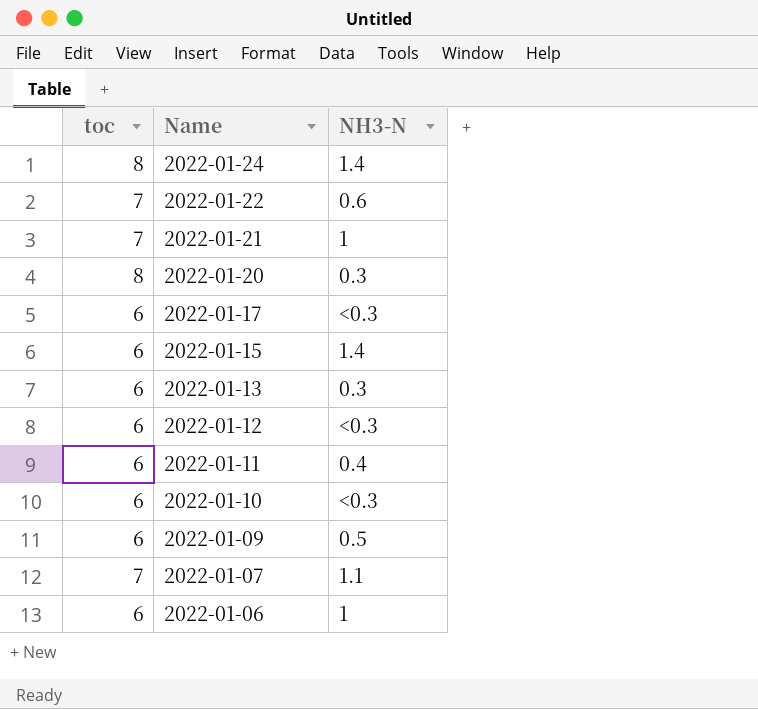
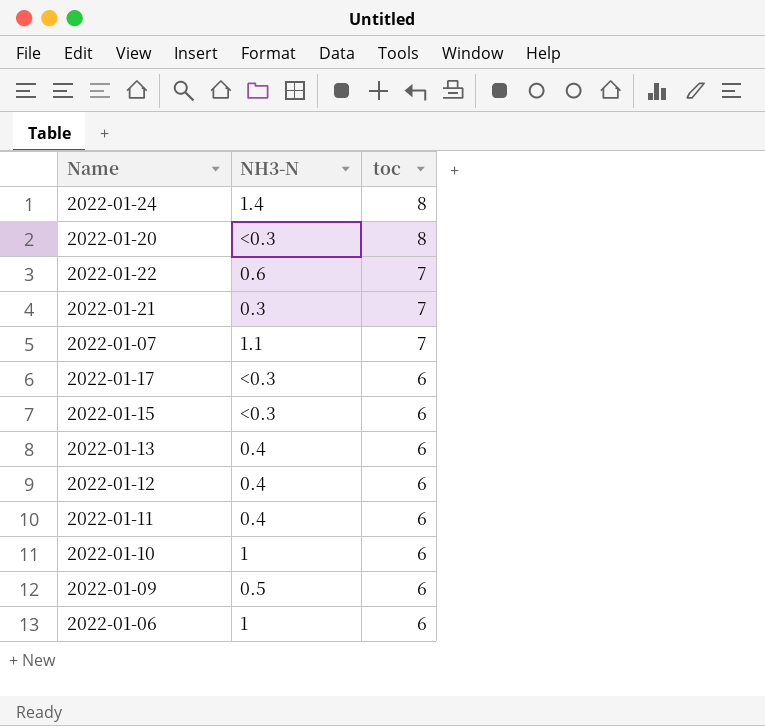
row order: Name descending -> toc descending
column toc | position: 1 -> 3
2022-01-20 | NH3-N: 0.3 -> <0.3
2022-01-21 | NH3-N: 1 -> 0.3
2022-01-15 | NH3-N: 1.4 -> <0.3
2022-01-13 | NH3-N: 0.3 -> 0.4
2022-01-12 | NH3-N: <0.3 -> 0.4
2022-01-10 | NH3-N: <0.3 -> 1

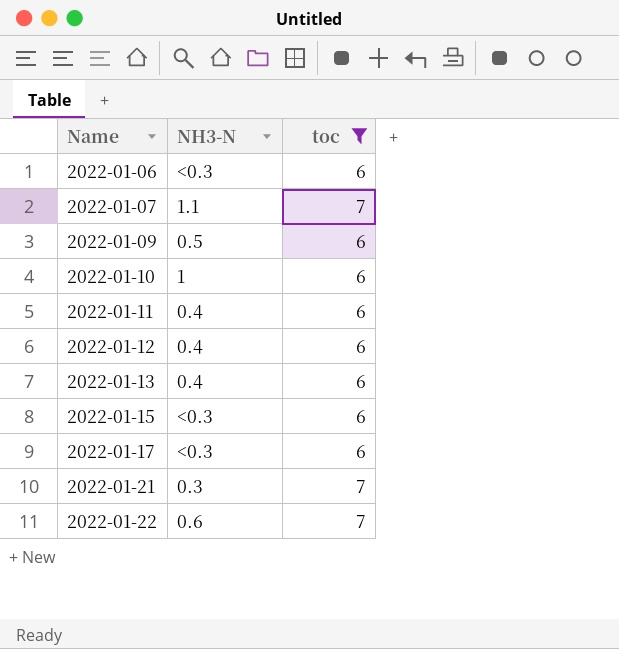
filter: none -> toc != 8
row order: toc descending -> Name ascending
2022-01-06 | NH3-N: 1 -> <0.3

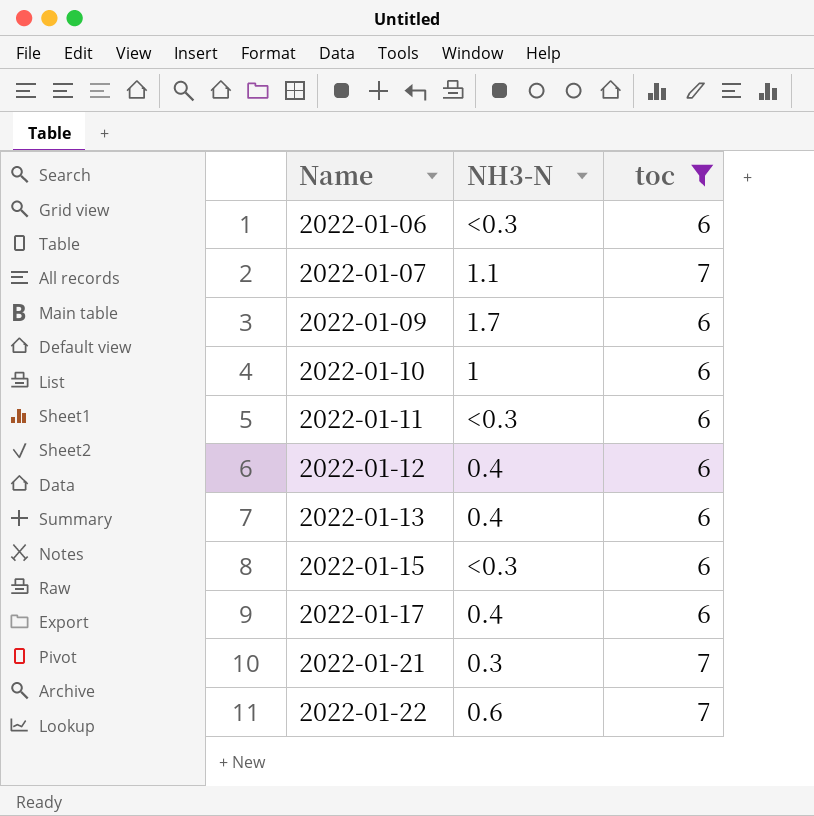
2022-01-09 | NH3-N: 0.5 -> 1.7
2022-01-11 | NH3-N: 0.4 -> <0.3
2022-01-17 | NH3-N: <0.3 -> 0.4

